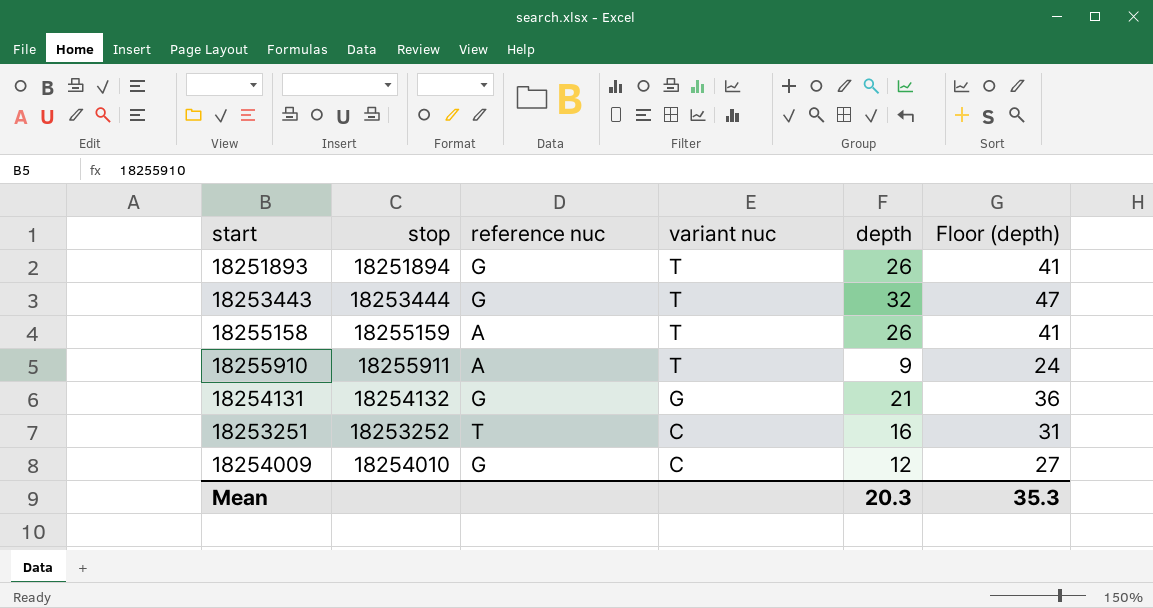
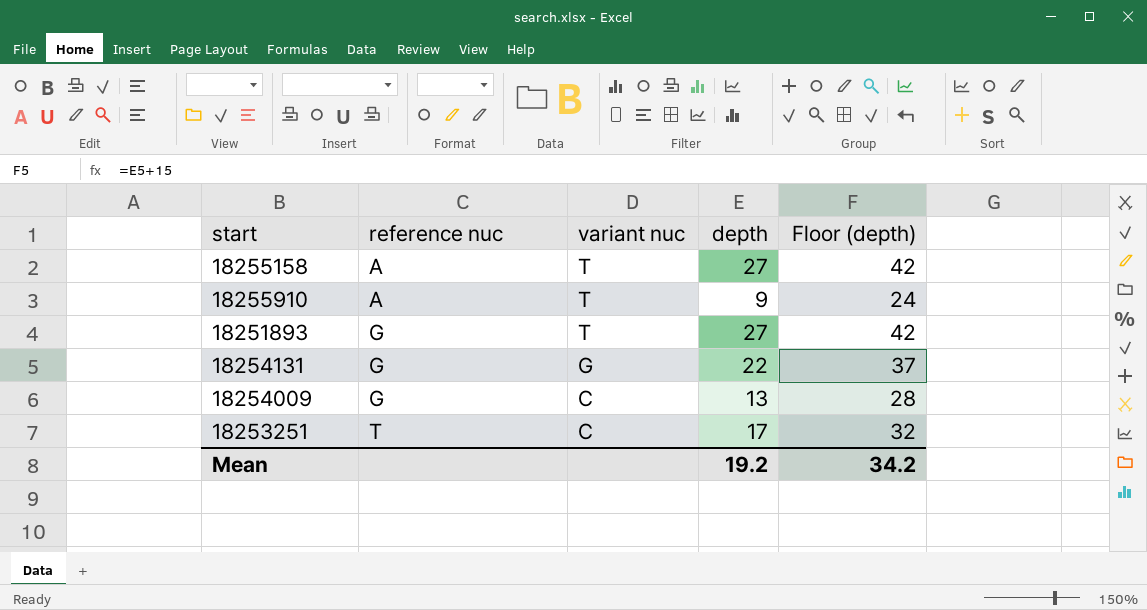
row order: variant nuc descending -> reference nuc ascending
column stop | position: 2 -> none
row 18253443: 18253444 | G | T | 32 | 47 -> none
18255158 | depth: 26 -> 27
18255158 | Floor (depth): 41 -> 42
18251893 | depth: 26 -> 27
18251893 | Floor (depth): 41 -> 42
18254131 | depth: 21 -> 22
18254131 | Floor (depth): 36 -> 37
18254009 | depth: 12 -> 13
18254009 | Floor (depth): 27 -> 28
18253251 | depth: 16 -> 17
18253251 | Floor (depth): 31 -> 32
Mean | depth: 20.3 -> 19.2
Mean | Floor (depth): 35.3 -> 34.2

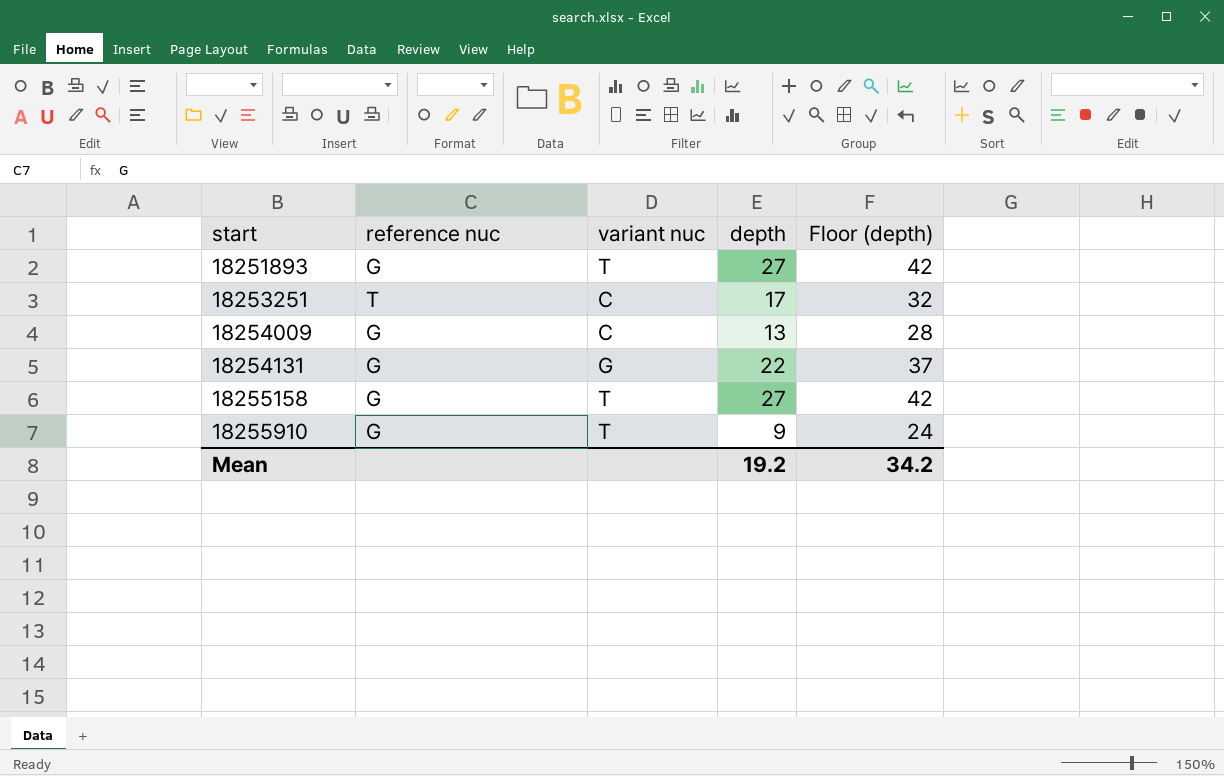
row order: reference nuc ascending -> start ascending
18255158 | reference nuc: A -> G
18255910 | reference nuc: A -> G

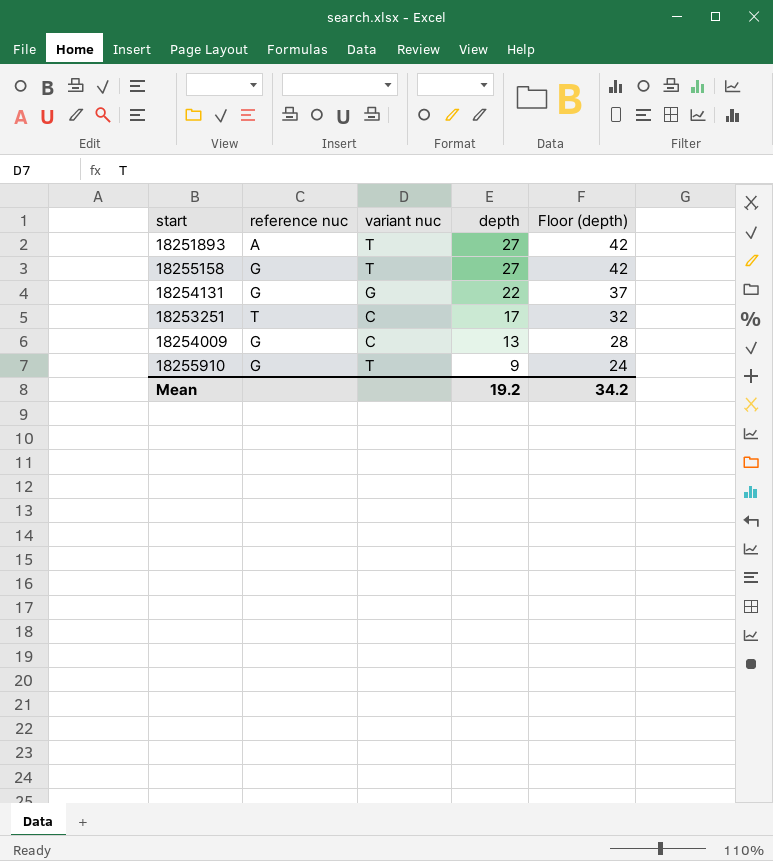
row order: start ascending -> depth descending
18251893 | reference nuc: G -> A

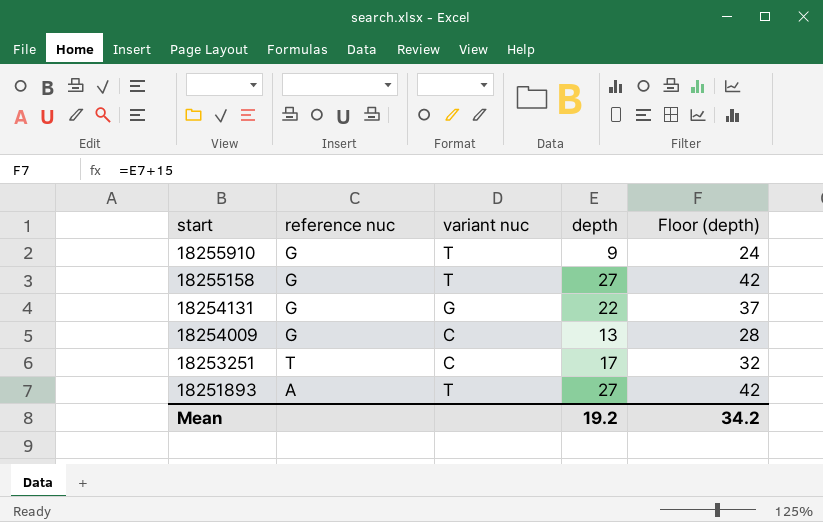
row order: depth descending -> start descending

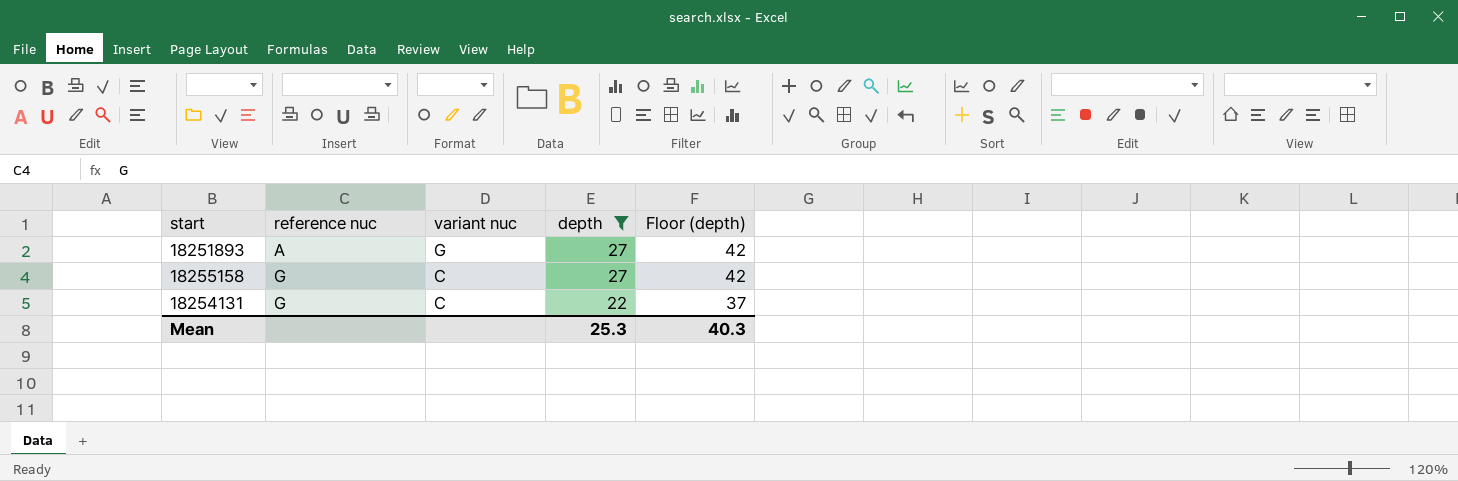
filter: none -> depth >= 22
row order: start descending -> reference nuc ascending
18251893 | variant nuc: T -> G
18255158 | variant nuc: T -> C
18254131 | variant nuc: G -> C
Mean | depth: 19.2 -> 25.3
Mean | Floor (depth): 34.2 -> 40.3

